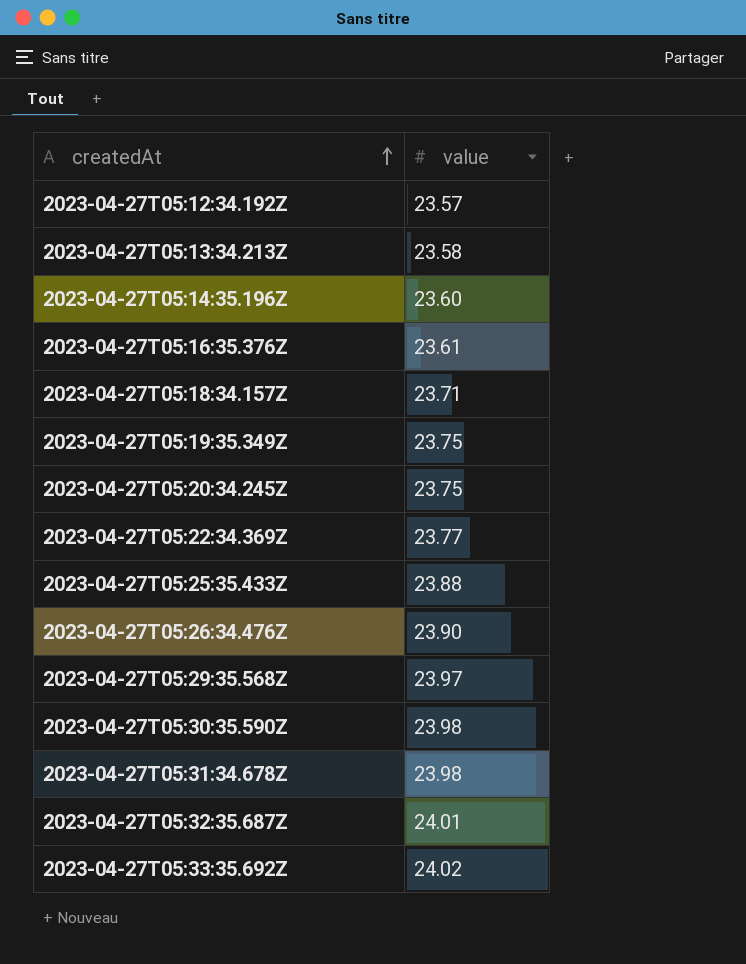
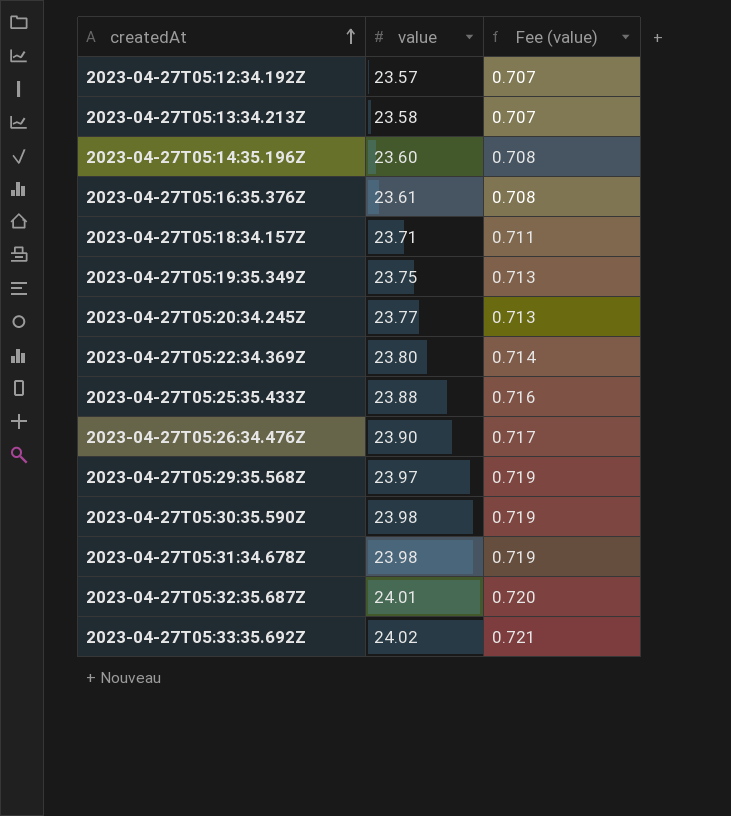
column Fee (value) | formula: none -> [value] * 0.03
2023-04-27T05:20:34.245Z | value: 23.75 -> 23.77
2023-04-27T05:22:34.369Z | value: 23.77 -> 23.80

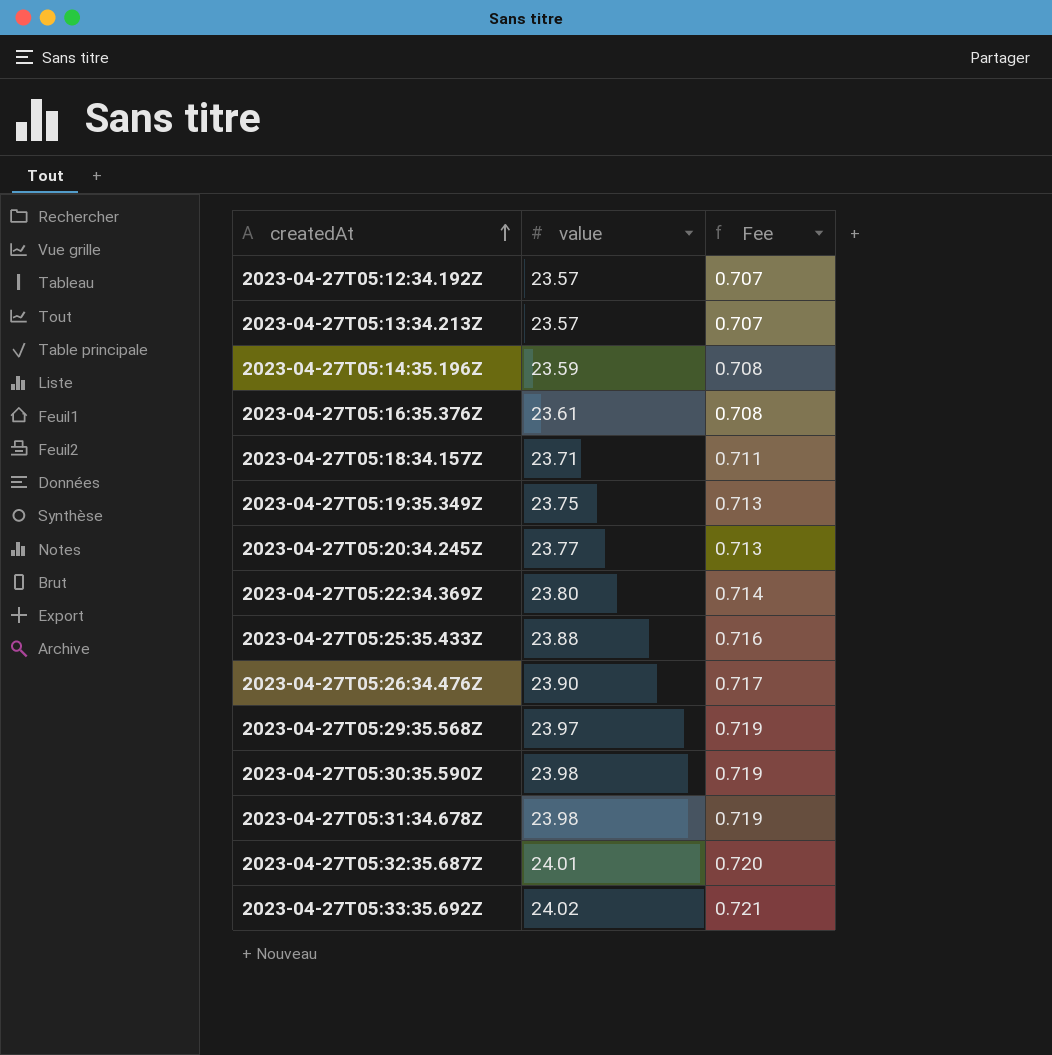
column name: Fee (value) -> Fee
2023-04-27T05:13:34.213Z | value: 23.58 -> 23.57
2023-04-27T05:14:35.196Z | value: 23.60 -> 23.59

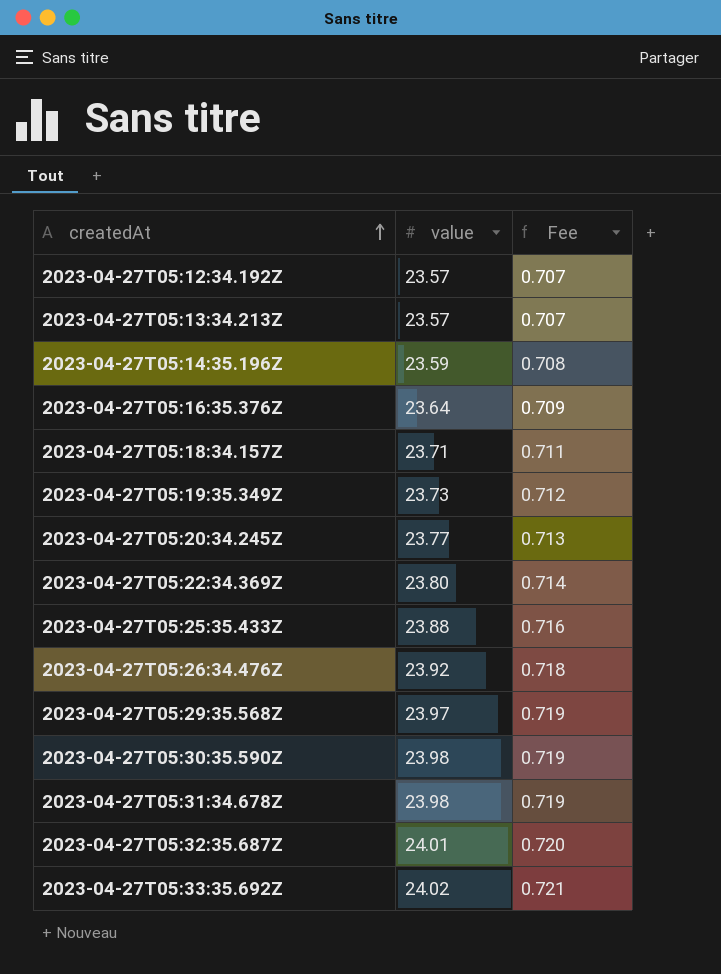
2023-04-27T05:16:35.376Z | value: 23.61 -> 23.64
2023-04-27T05:16:35.376Z | Fee: 0.708 -> 0.709
2023-04-27T05:19:35.349Z | value: 23.75 -> 23.73
2023-04-27T05:19:35.349Z | Fee: 0.713 -> 0.712
2023-04-27T05:26:34.476Z | value: 23.90 -> 23.92
2023-04-27T05:26:34.476Z | Fee: 0.717 -> 0.718

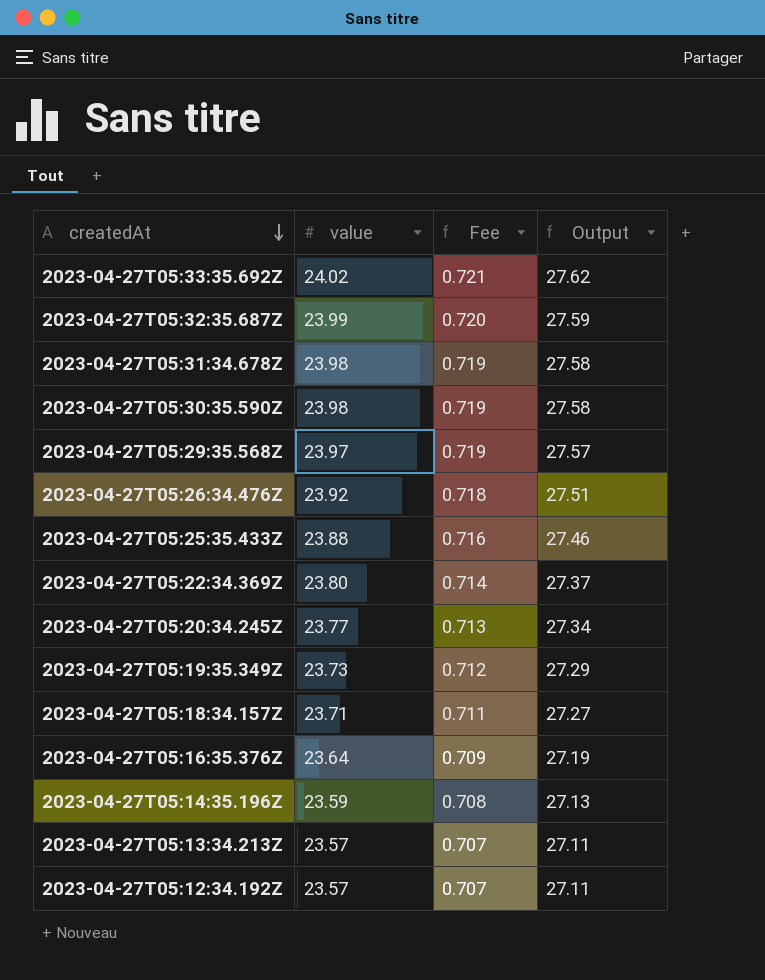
row order: createdAt ascending -> createdAt descending
column Output | formula: none -> [value] * 1.15
2023-04-27T05:32:35.687Z | value: 24.01 -> 23.99

